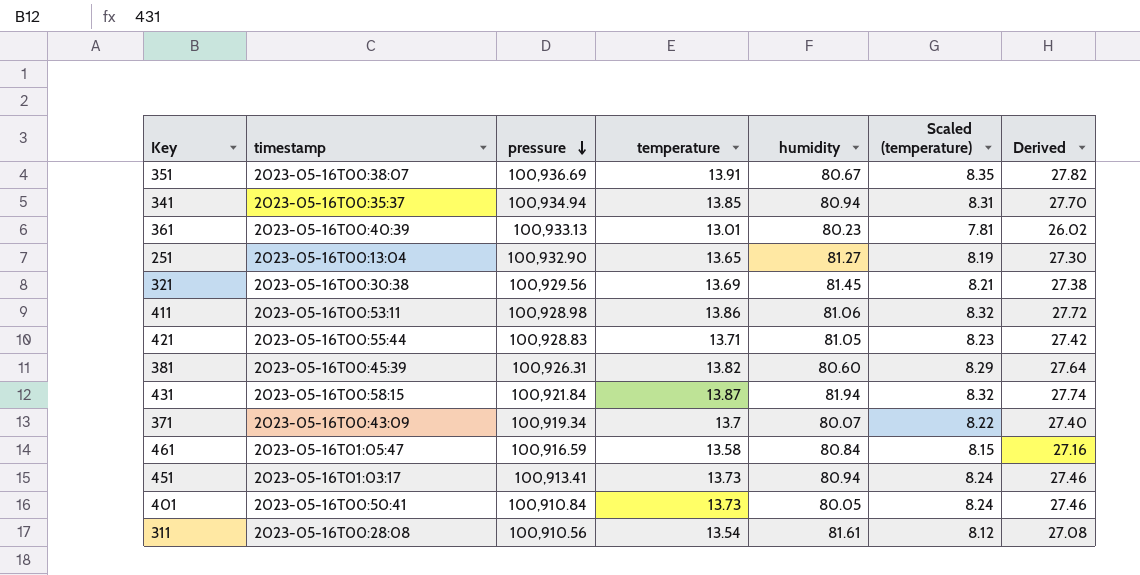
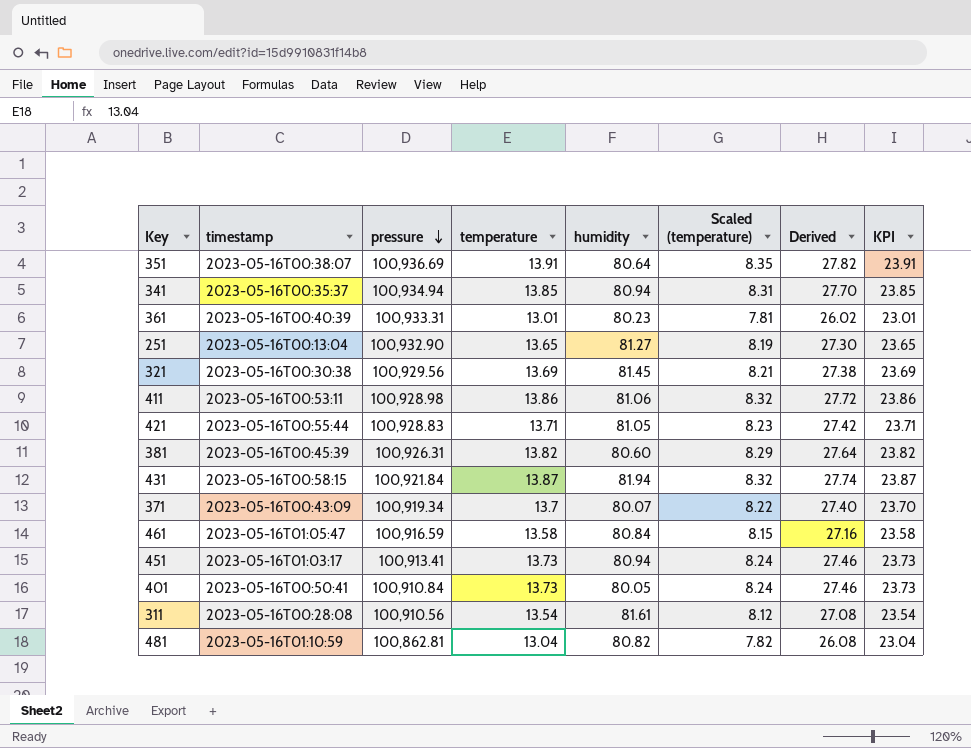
column KPI | formula: none -> [temperature] + 10
351 | humidity: 80.67 -> 80.64
361 | pressure: 100,933.13 -> 100,933.31
row 481: none -> 2023-05-16T01:10:59 | 100,862.81 | 13.04 | 80.82 | 7.82 | 26.08 | 23.04

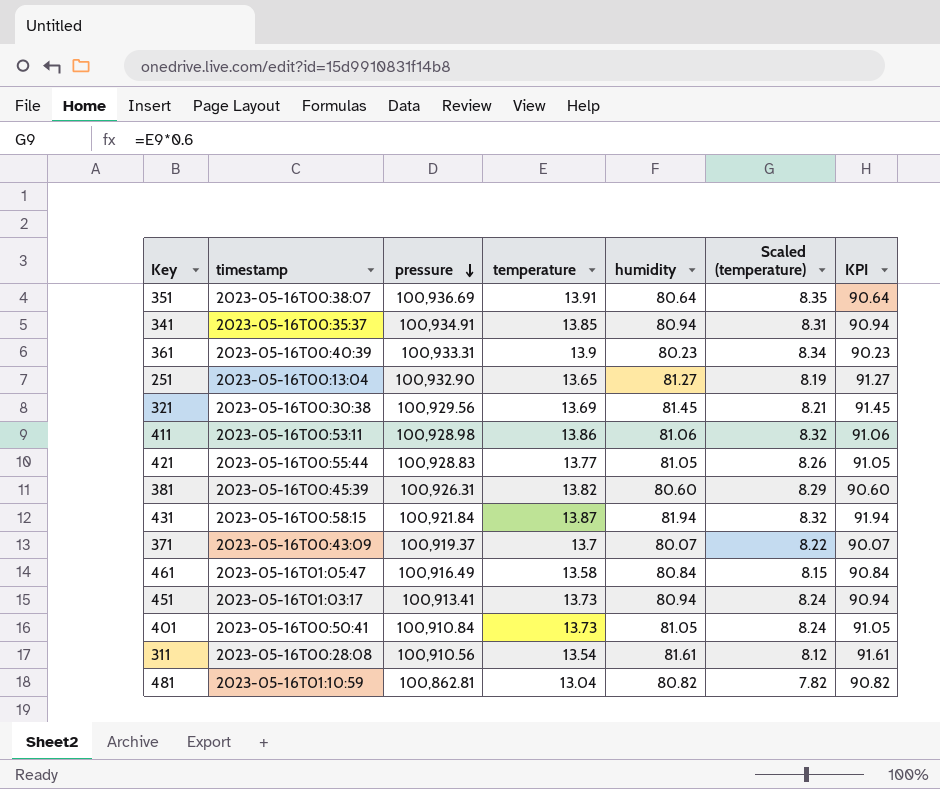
column Derived | formula: [temperature] * 2 -> none
column KPI | formula: [temperature] + 10 -> [humidity] + 10
341 | pressure: 100,934.94 -> 100,934.91
361 | temperature: 13.01 -> 13.9
361 | Scaled (temperature): 7.81 -> 8.34
421 | temperature: 13.71 -> 13.77
421 | Scaled (temperature): 8.23 -> 8.26
371 | pressure: 100,919.34 -> 100,919.37
461 | pressure: 100,916.59 -> 100,916.49
401 | humidity: 80.05 -> 81.05

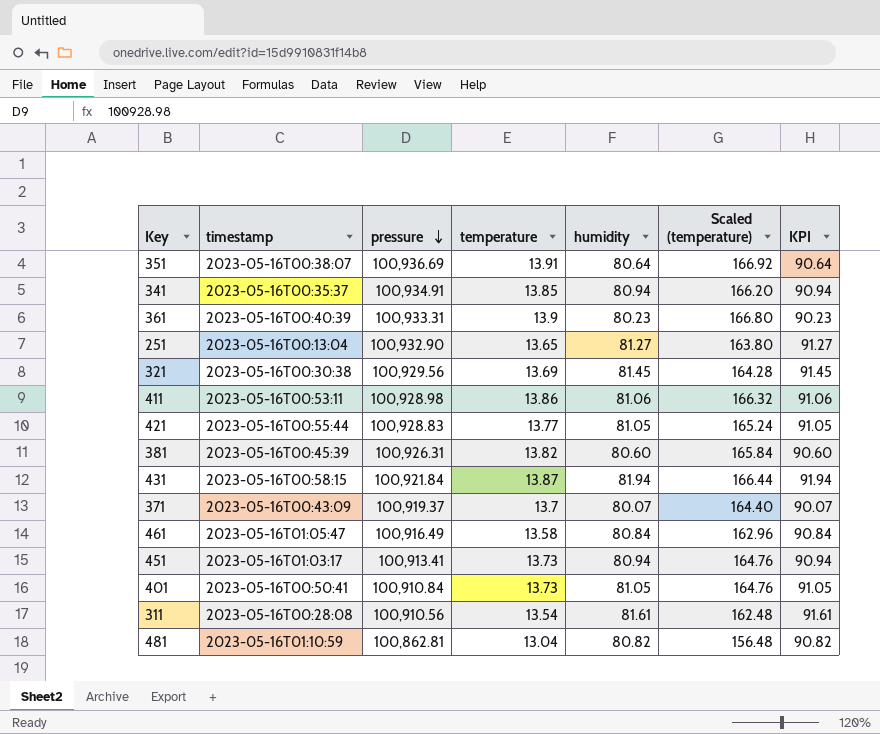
column Scaled (temperature) | formula: [temperature] * 0.6 -> [temperature] * 12

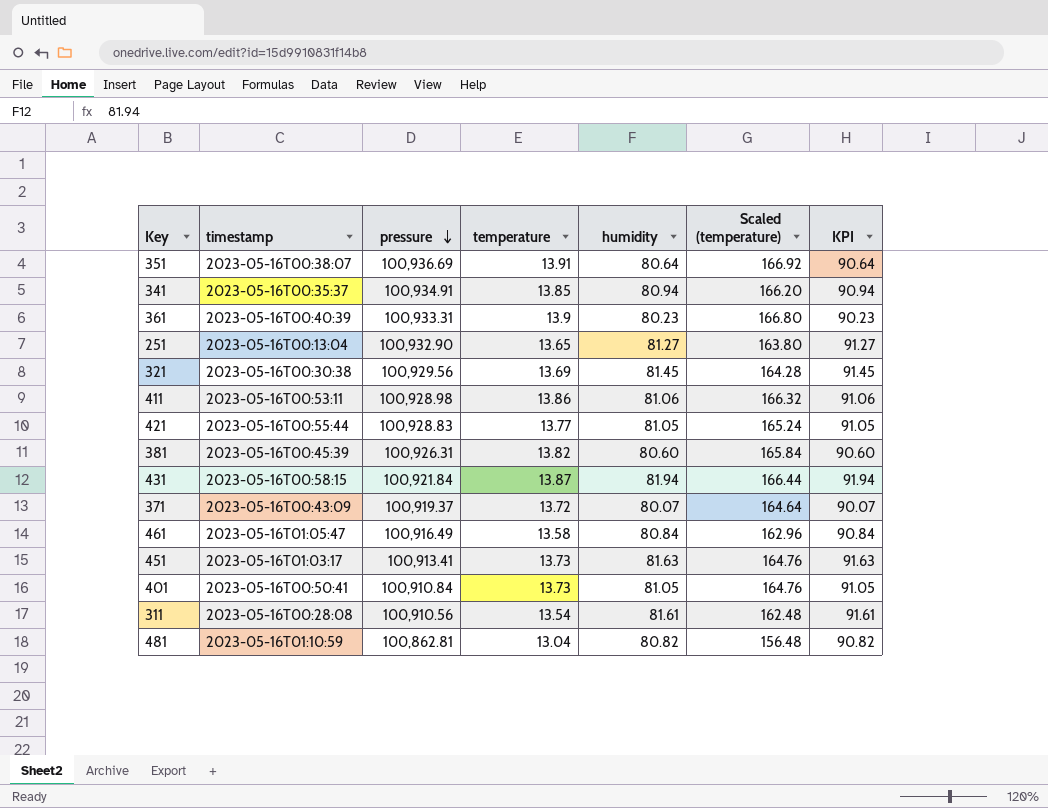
371 | temperature: 13.7 -> 13.72
371 | Scaled (temperature): 164.40 -> 164.64
451 | humidity: 80.94 -> 81.63
451 | KPI: 90.94 -> 91.63

